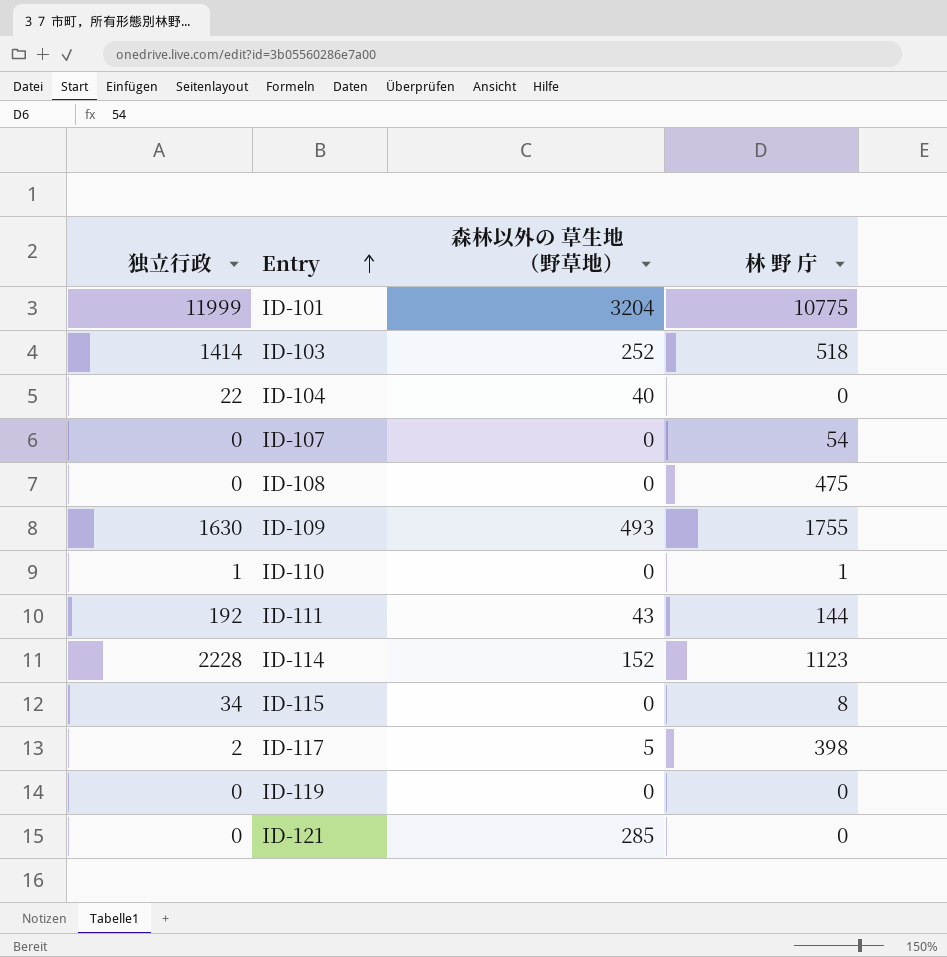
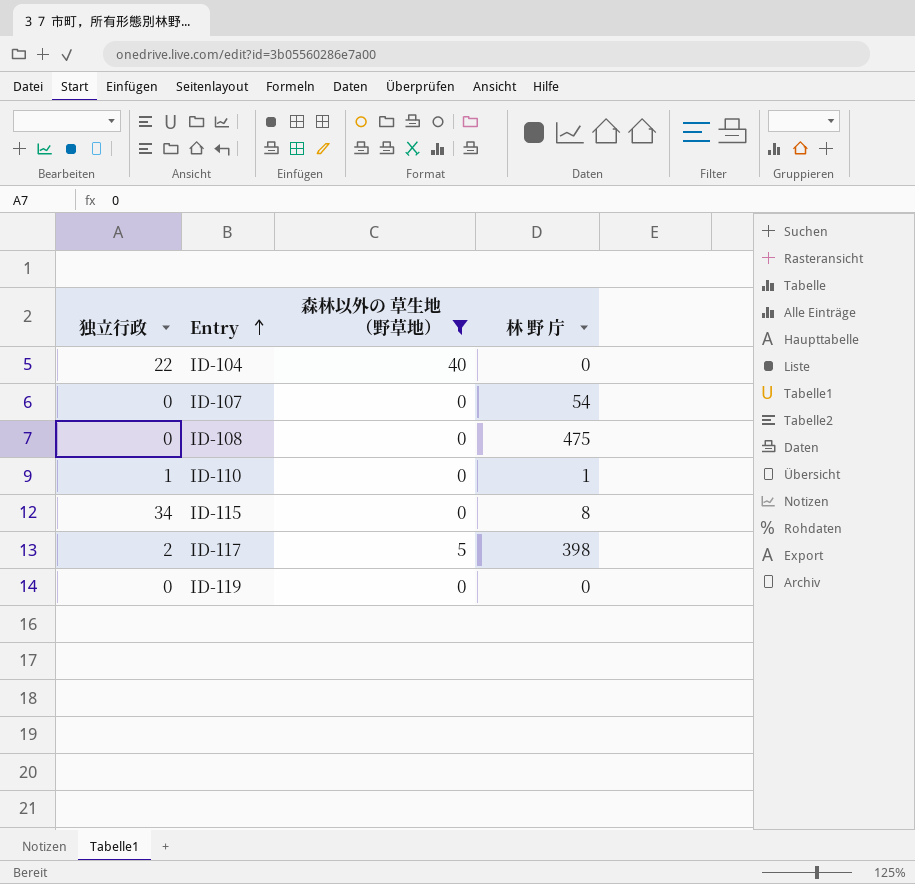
filter: none -> 森林以外の 草生地 （野草地） <= 40

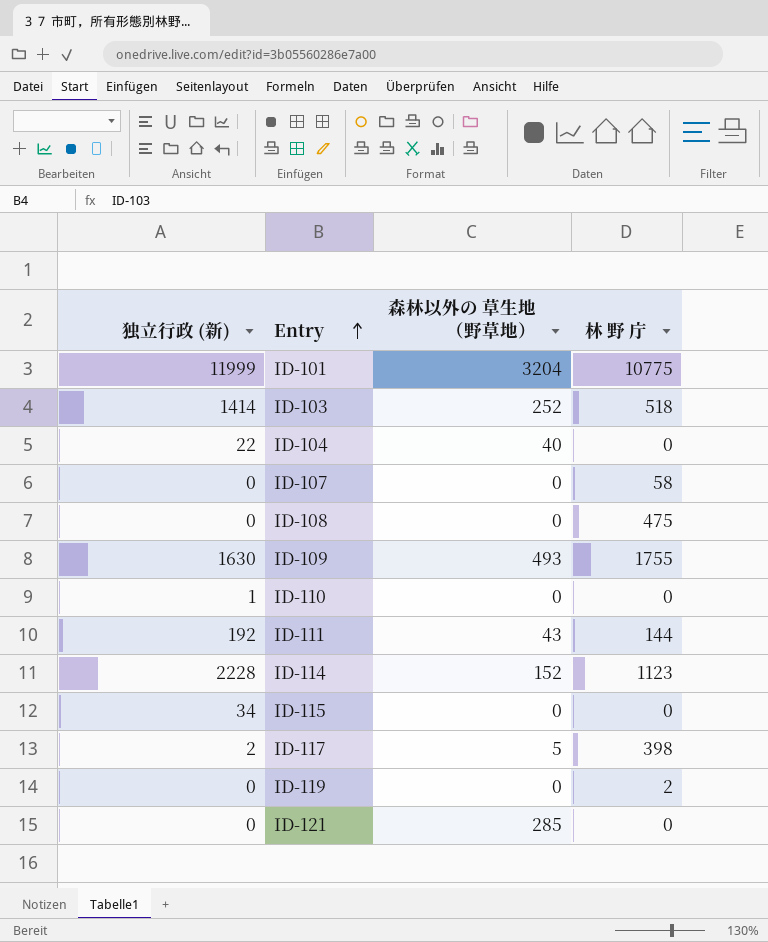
filter: 森林以外の 草生地 （野草地） <= 40 -> none
column name: 独立行政 -> 独立行政 (新)
ID-107 | 林 野 庁: 54 -> 58
ID-110 | 林 野 庁: 1 -> 0
ID-115 | 林 野 庁: 8 -> 0
ID-119 | 林 野 庁: 0 -> 2

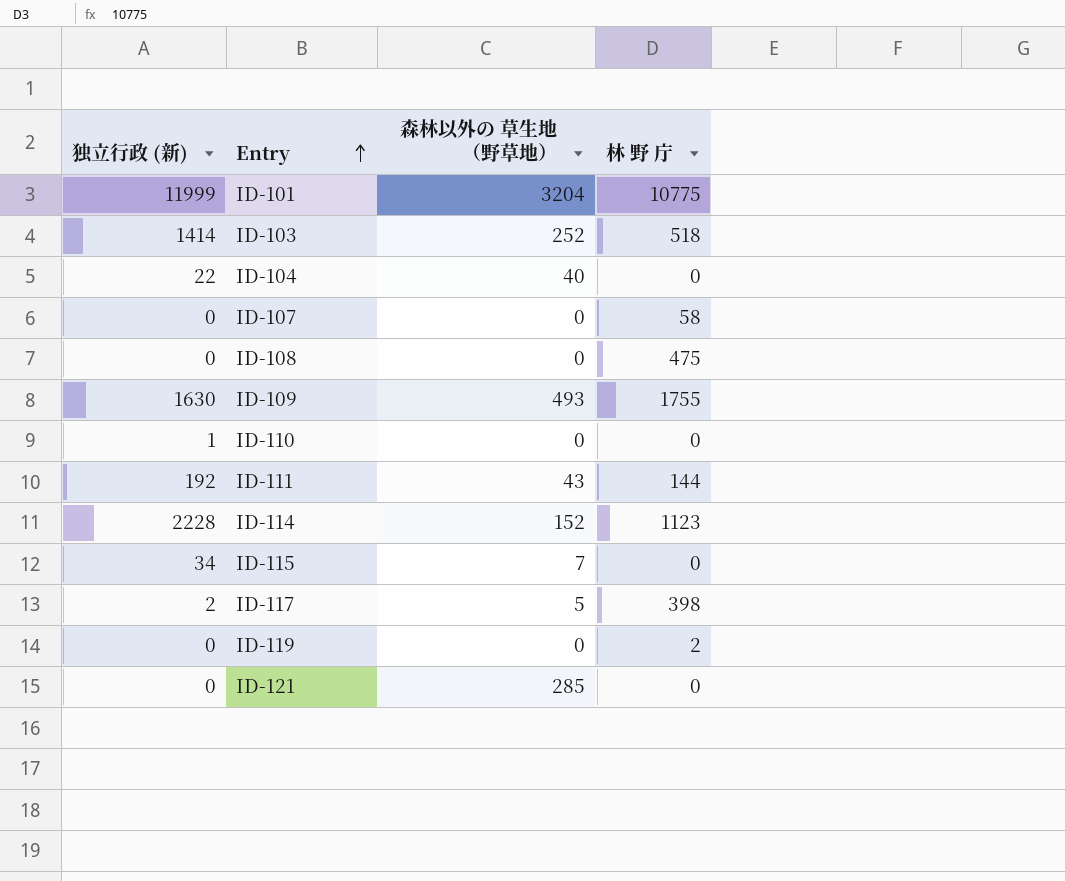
ID-115 | 森林以外の 草生地 （野草地）: 0 -> 7

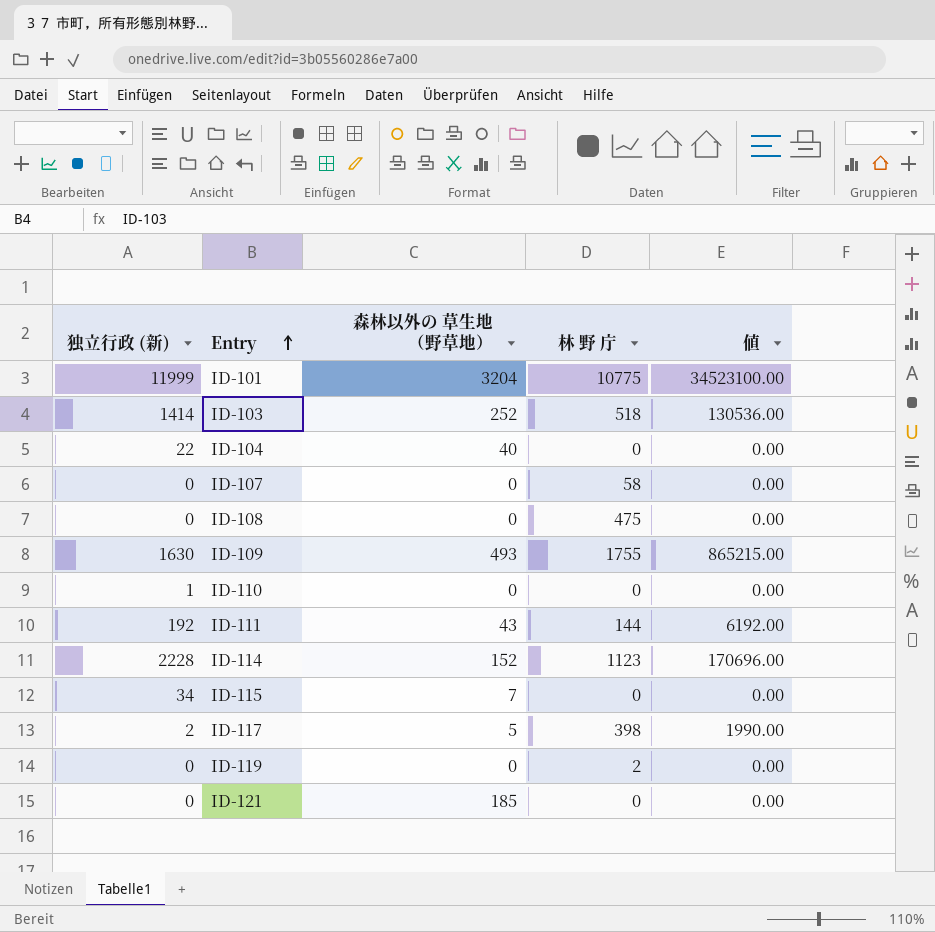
column 値 | formula: none -> [森林以外の 草生地 （野草地）] * [林 野 庁]
ID-121 | 森林以外の 草生地 （野草地）: 285 -> 185

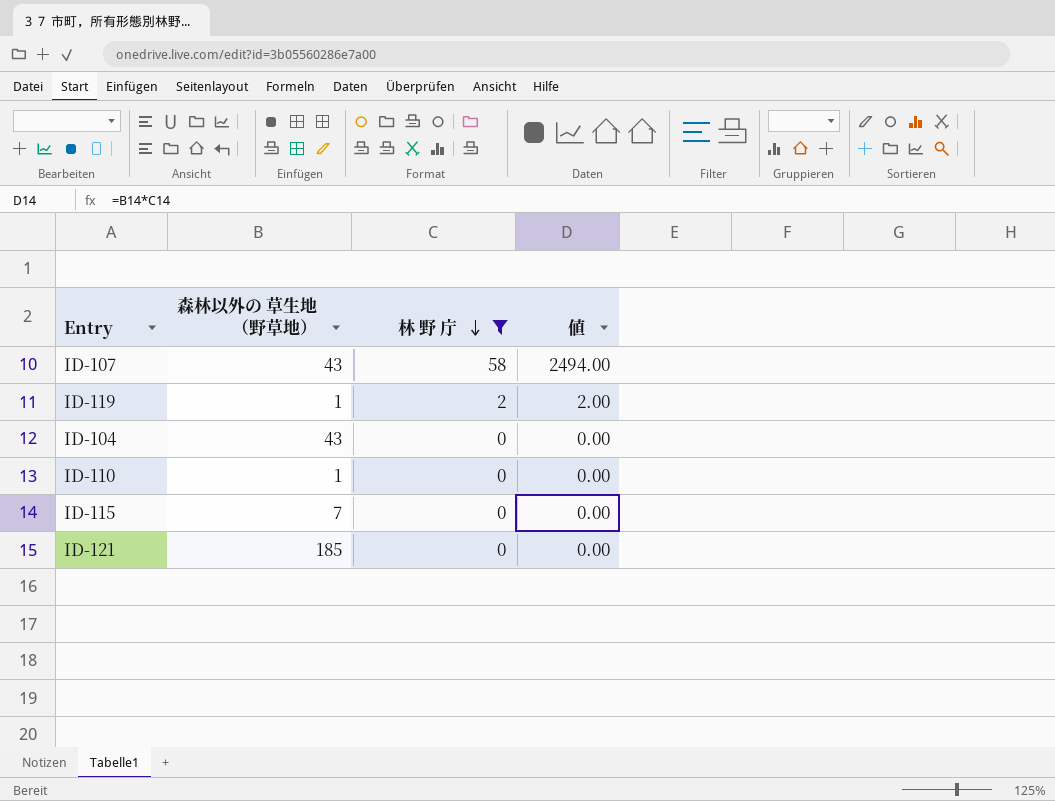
filter: none -> 林 野 庁 <= 58
row order: Entry ascending -> 林 野 庁 descending
column 独立行政 (新) | position: 1 -> none
ID-107 | 森林以外の 草生地 （野草地）: 0 -> 43
ID-107 | 値: 0.00 -> 2494.00
ID-119 | 森林以外の 草生地 （野草地）: 0 -> 1
ID-119 | 値: 0.00 -> 2.00
ID-104 | 森林以外の 草生地 （野草地）: 40 -> 43
ID-110 | 森林以外の 草生地 （野草地）: 0 -> 1

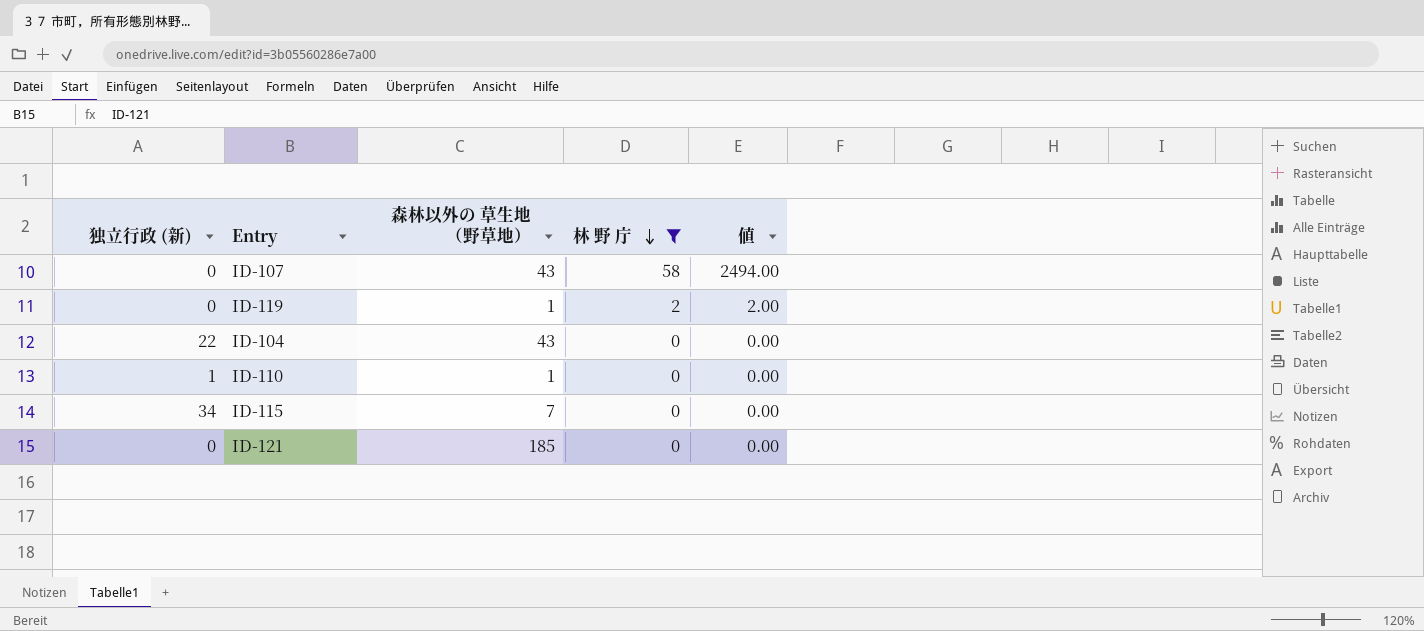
column 独立行政 (新) | position: none -> 1

